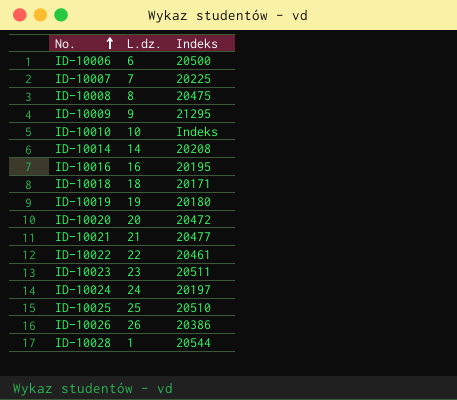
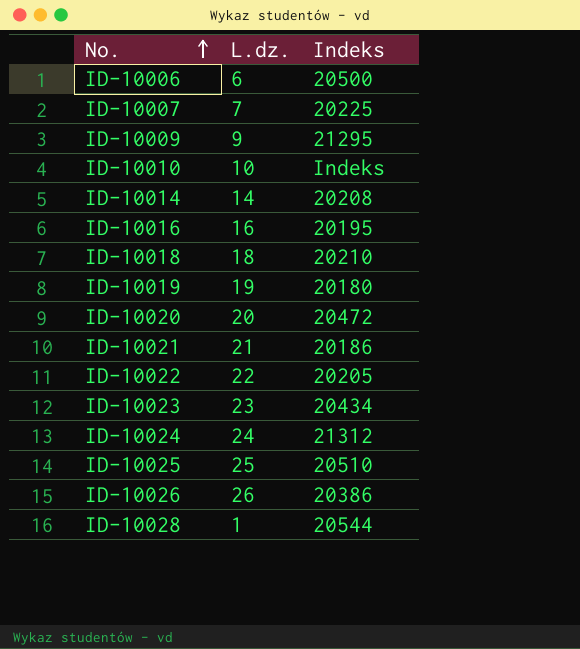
row ID-10008: 8 | 20475 -> none
ID-10018 | Indeks: 20171 -> 20210
ID-10021 | Indeks: 20477 -> 20186
ID-10022 | Indeks: 20461 -> 20205
ID-10023 | Indeks: 20511 -> 20434
ID-10024 | Indeks: 20197 -> 21312

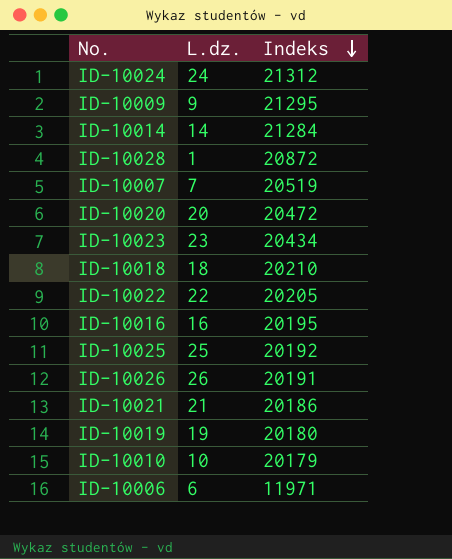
row order: No. ascending -> Indeks descending
ID-10014 | Indeks: 20208 -> 21284
ID-10028 | Indeks: 20544 -> 20872
ID-10007 | Indeks: 20225 -> 20519
ID-10025 | Indeks: 20510 -> 20192
ID-10026 | Indeks: 20386 -> 20191
ID-10010 | Indeks: Indeks -> 20179
ID-10006 | Indeks: 20500 -> 11971

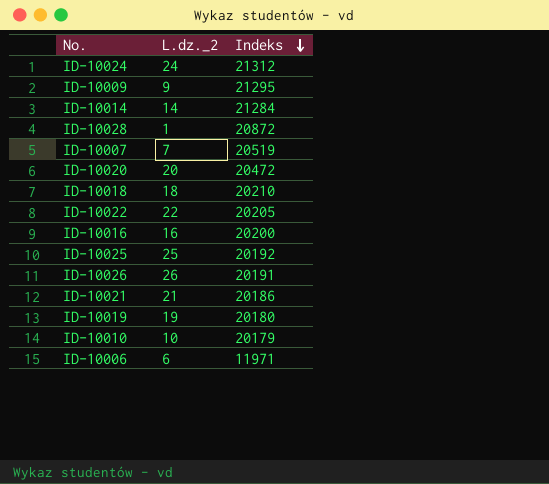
column name: L.dz. -> L.dz._2
row ID-10023: 23 | 20434 -> none
ID-10016 | Indeks: 20195 -> 20200

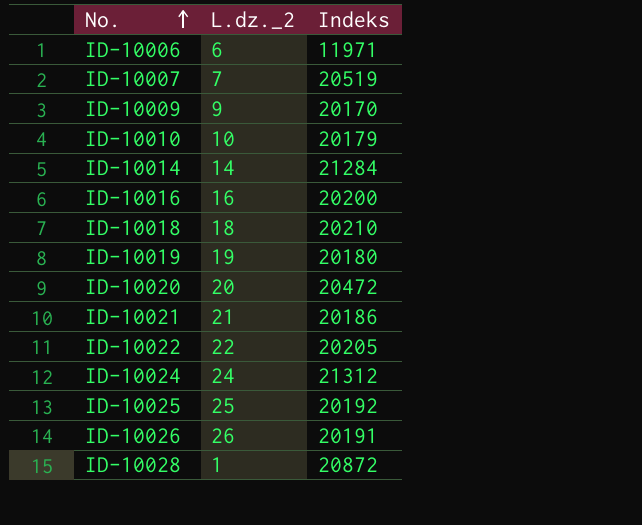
row order: Indeks descending -> No. ascending
ID-10009 | Indeks: 21295 -> 20170

